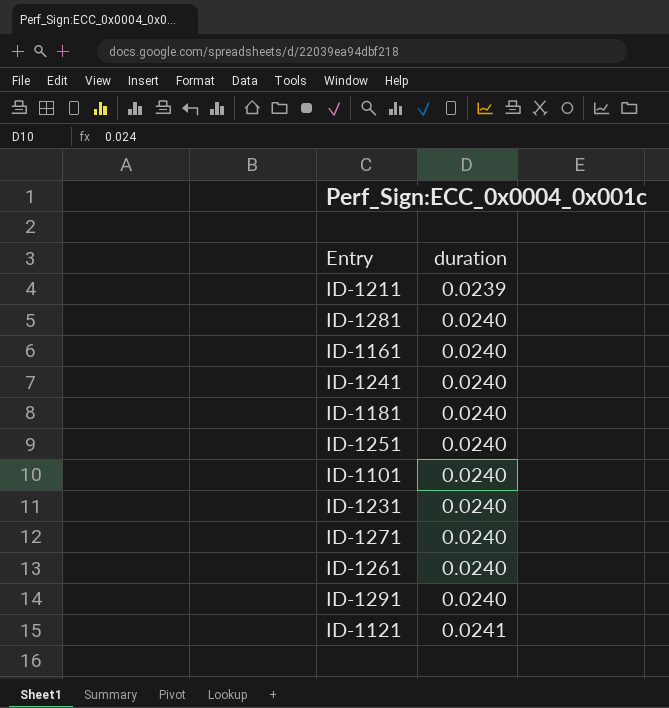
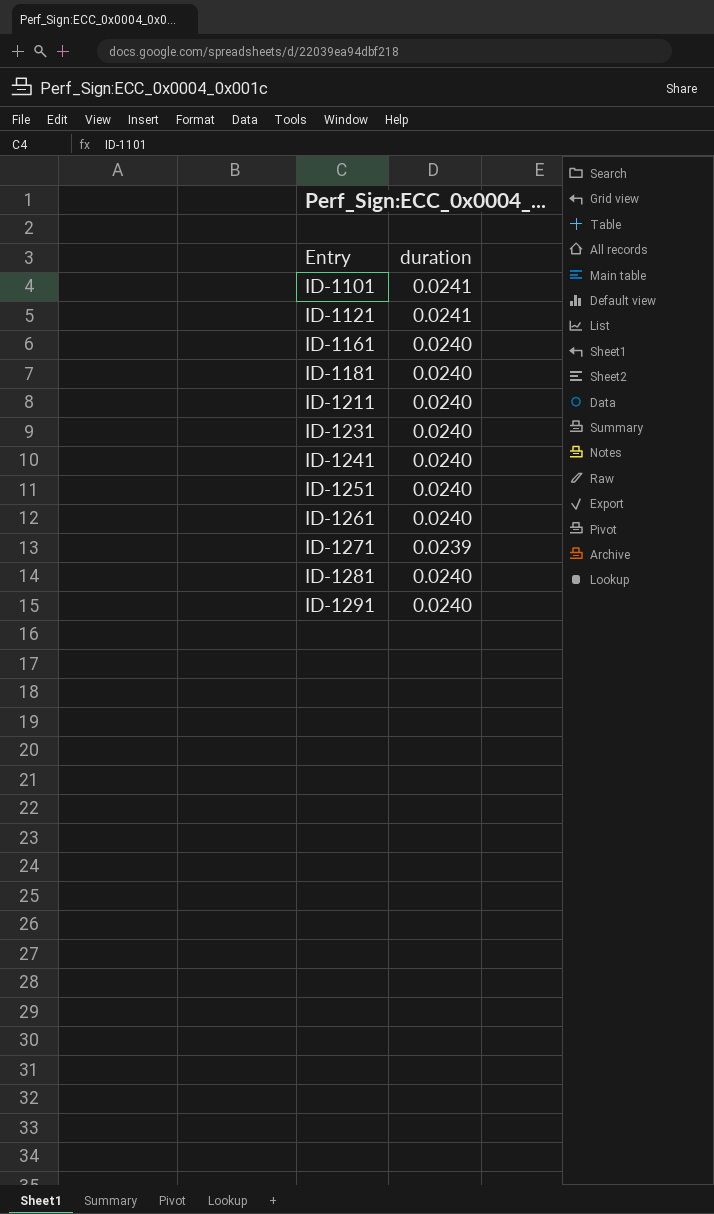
row order: duration ascending -> Entry ascending
ID-1101 | duration: 0.0240 -> 0.0241
ID-1211 | duration: 0.0239 -> 0.0240
ID-1271 | duration: 0.0240 -> 0.0239

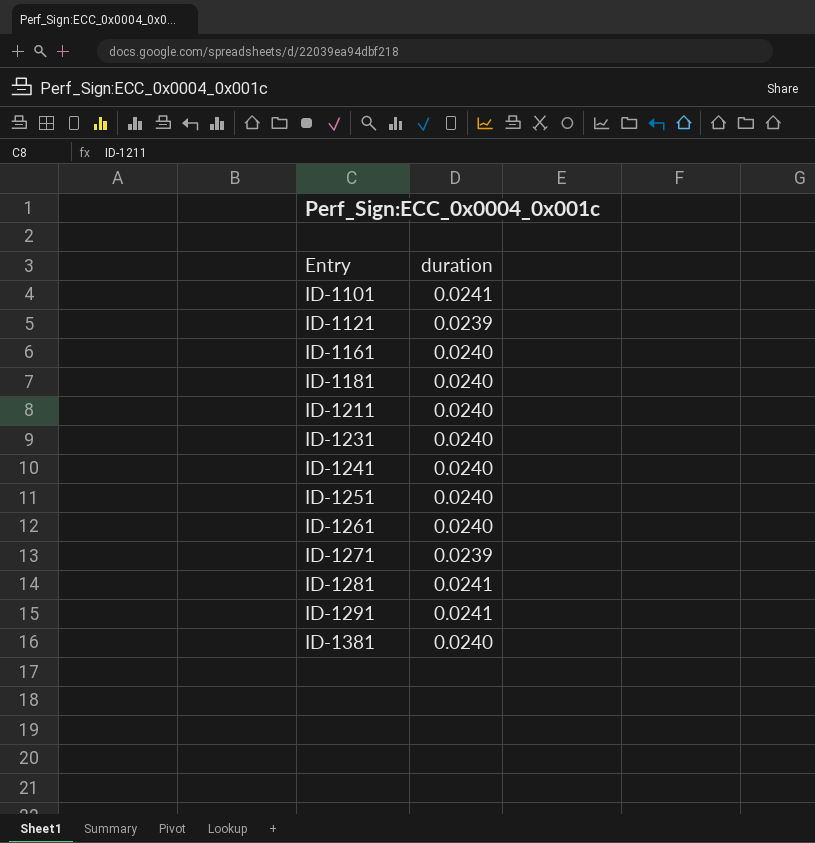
ID-1121 | duration: 0.0241 -> 0.0239
ID-1281 | duration: 0.0240 -> 0.0241
ID-1291 | duration: 0.0240 -> 0.0241
row ID-1381: none -> 0.0240

